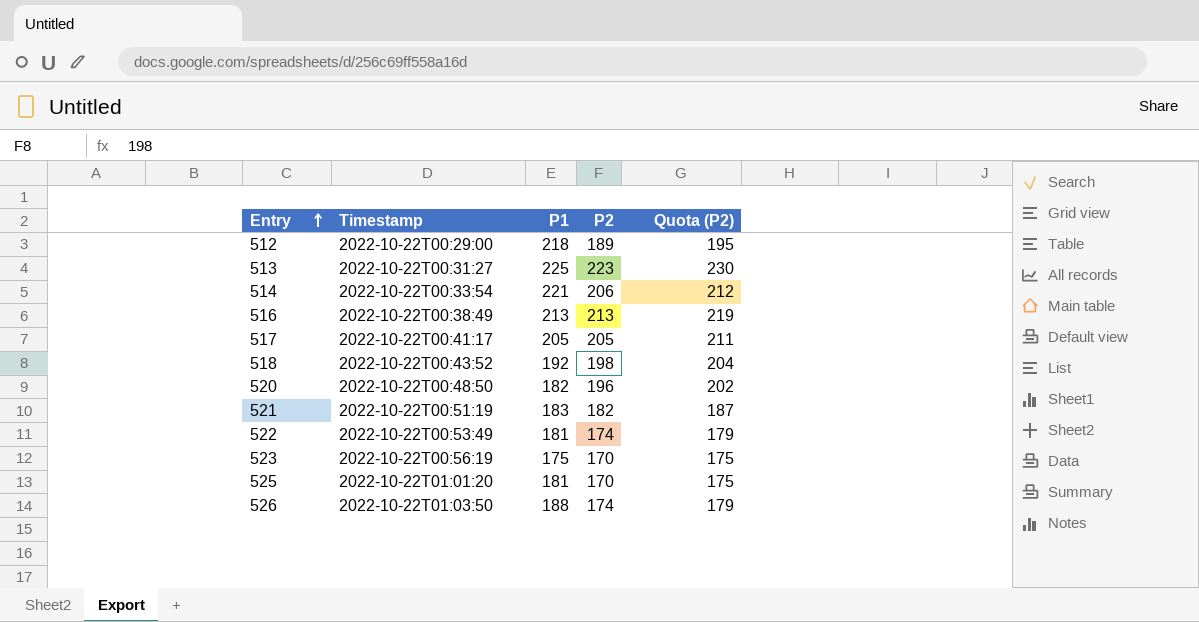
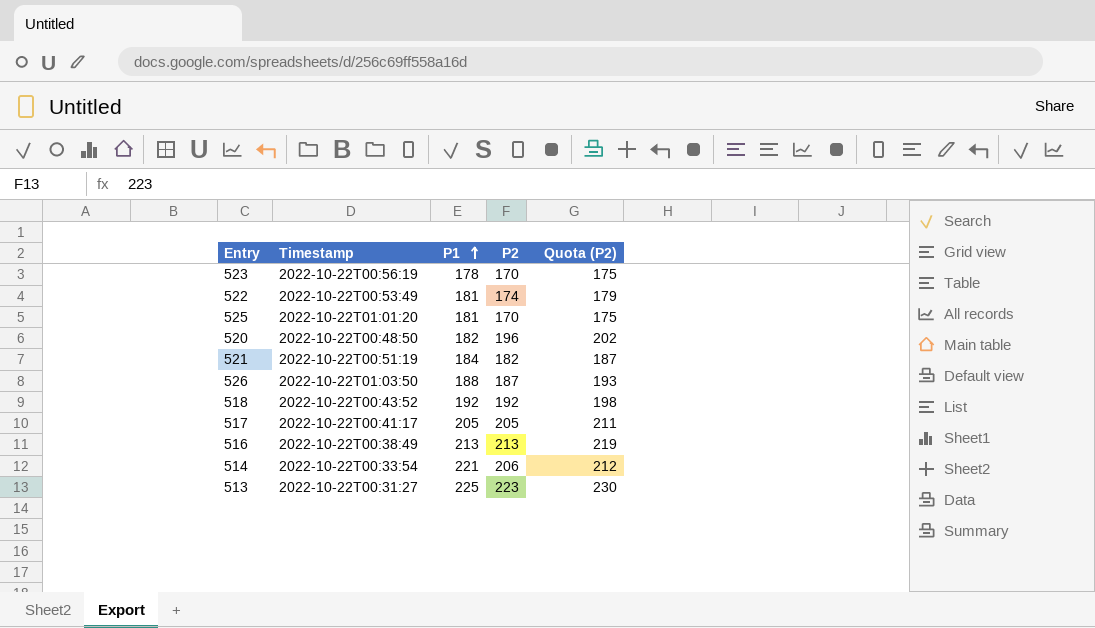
row order: Entry ascending -> P1 ascending
row 512: 2022-10-22T00:29:00 | 218 | 189 | 195 -> none
523 | P1: 175 -> 178
521 | P1: 183 -> 184
526 | P2: 174 -> 187
526 | Quota (P2): 179 -> 193
518 | P2: 198 -> 192
518 | Quota (P2): 204 -> 198

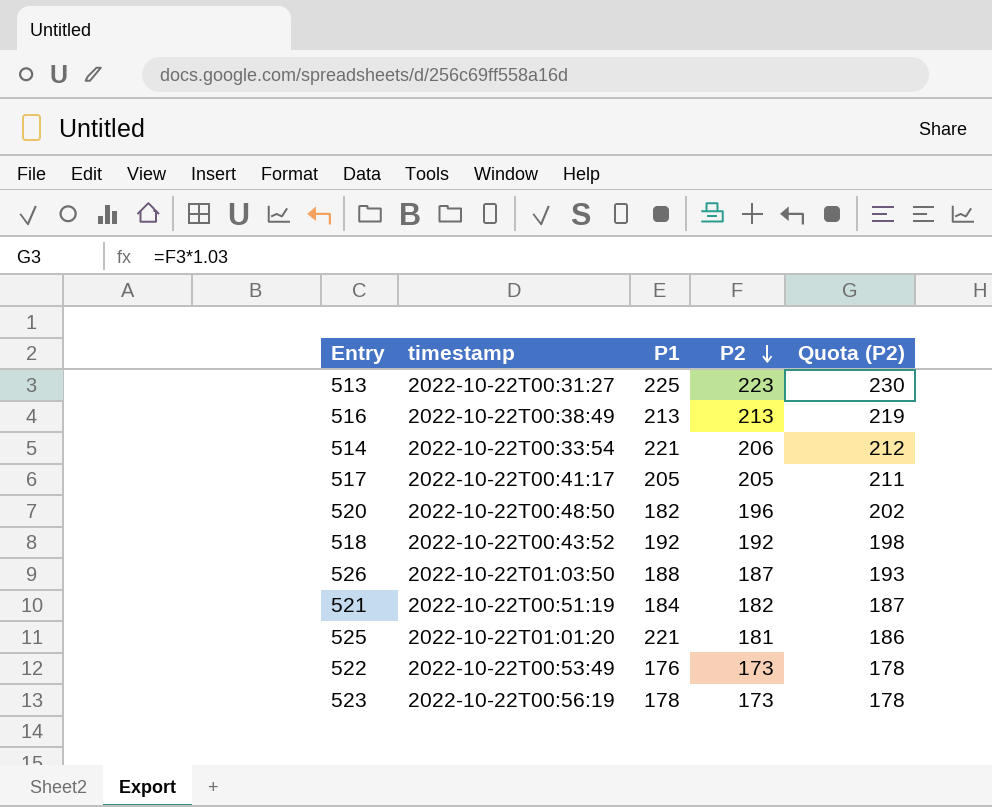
row order: P1 ascending -> P2 descending
column name: Timestamp -> timestamp
525 | P1: 181 -> 221
525 | P2: 170 -> 181
525 | Quota (P2): 175 -> 186
522 | P1: 181 -> 176
522 | P2: 174 -> 173
522 | Quota (P2): 179 -> 178
523 | P2: 170 -> 173
523 | Quota (P2): 175 -> 178

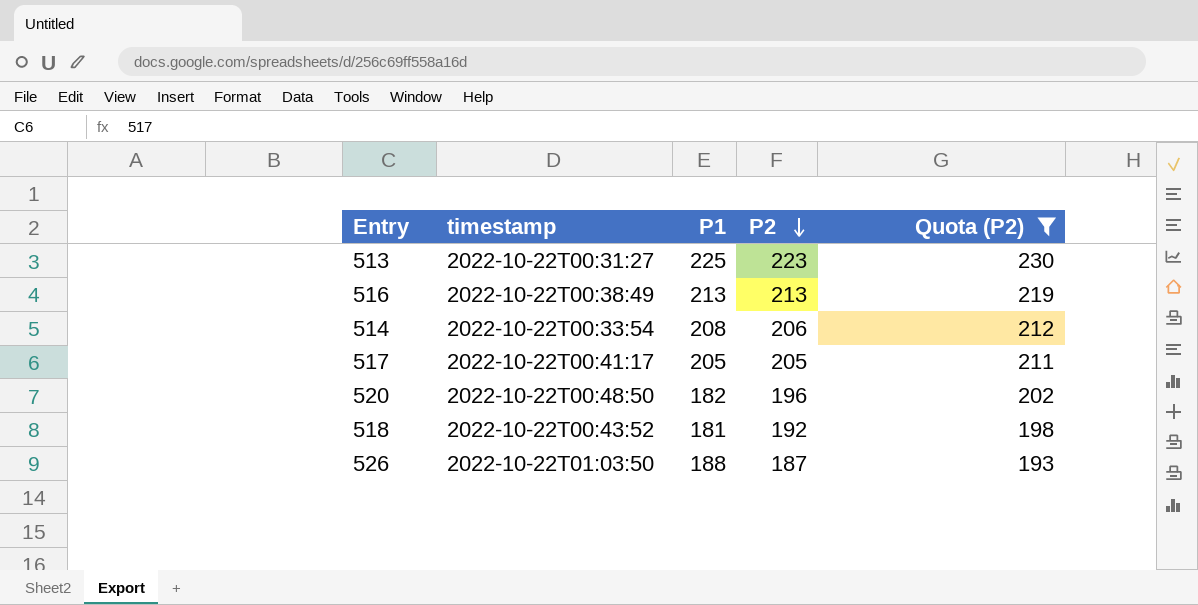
filter: none -> Quota (P2) >= 193
514 | P1: 221 -> 208
518 | P1: 192 -> 181

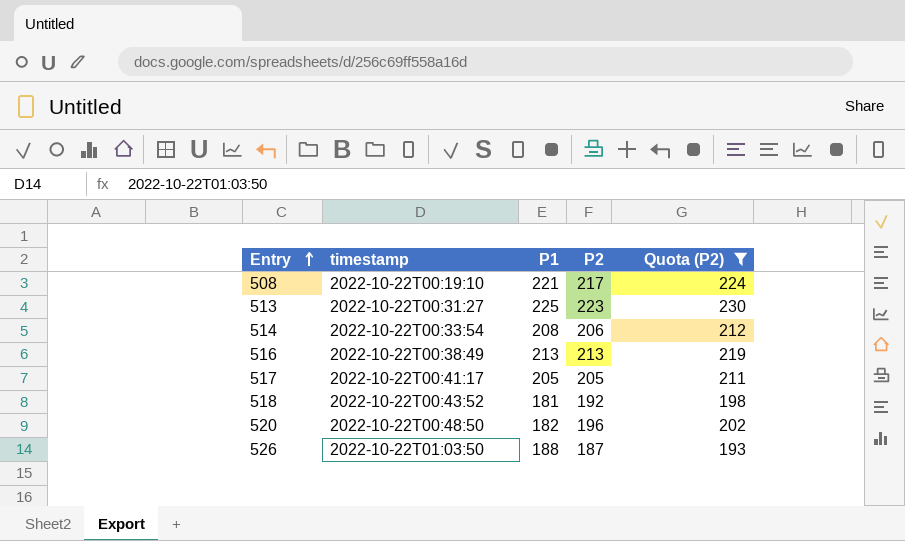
row order: P2 descending -> Entry ascending
row 508: none -> 2022-10-22T00:19:10 | 221 | 217 | 224

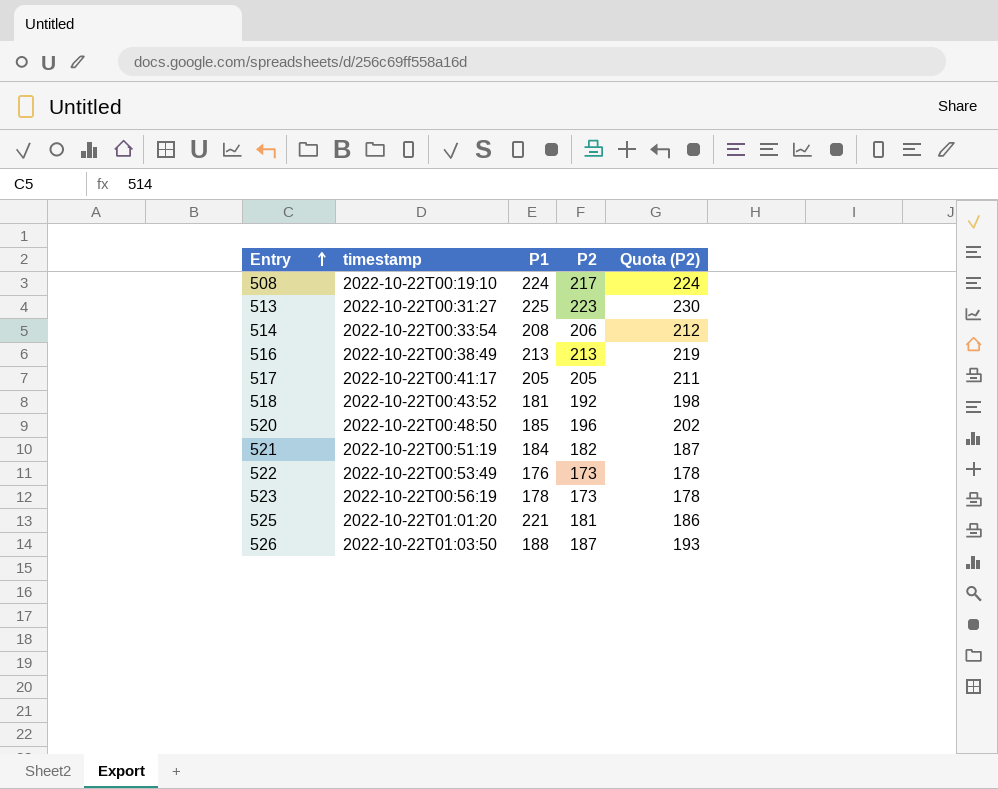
filter: Quota (P2) >= 193 -> none
508 | P1: 221 -> 224
520 | P1: 182 -> 185

